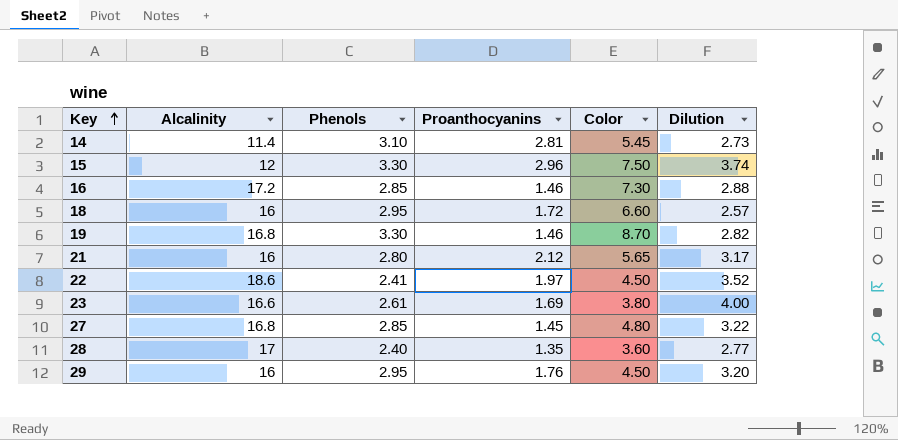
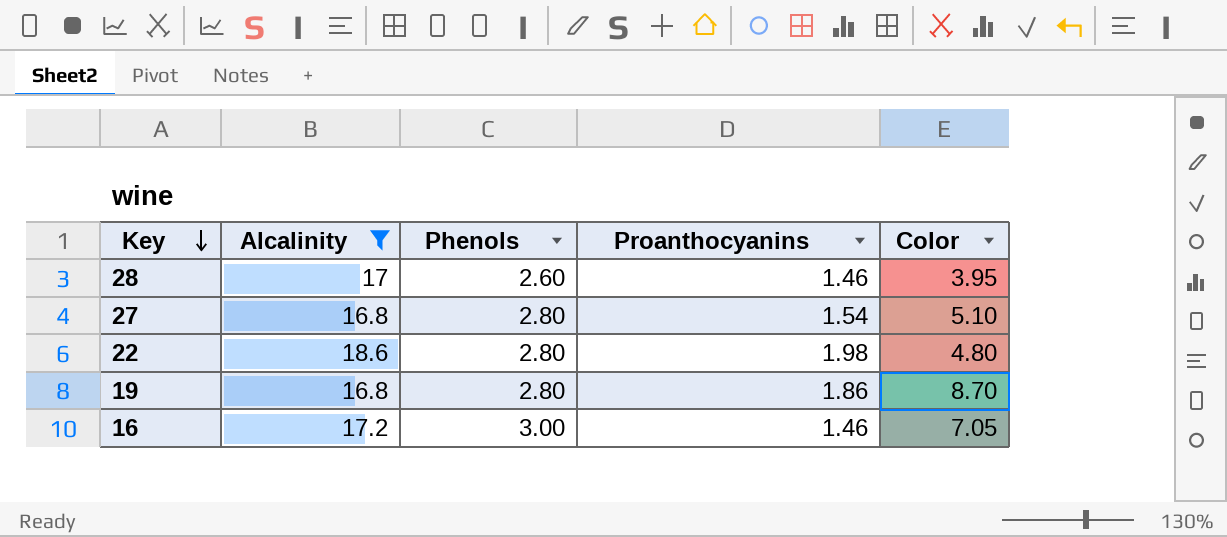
filter: none -> Alcalinity >= 16.8
row order: Key ascending -> Key descending
column Dilution | position: 6 -> none
28 | Phenols: 2.40 -> 2.60
28 | Proanthocyanins: 1.35 -> 1.46
28 | Color: 3.60 -> 3.95
27 | Phenols: 2.85 -> 2.80
27 | Proanthocyanins: 1.45 -> 1.54
27 | Color: 4.80 -> 5.10
22 | Phenols: 2.41 -> 2.80
22 | Proanthocyanins: 1.97 -> 1.98
22 | Color: 4.50 -> 4.80
19 | Phenols: 3.30 -> 2.80
19 | Proanthocyanins: 1.46 -> 1.86
16 | Phenols: 2.85 -> 3.00
16 | Color: 7.30 -> 7.05

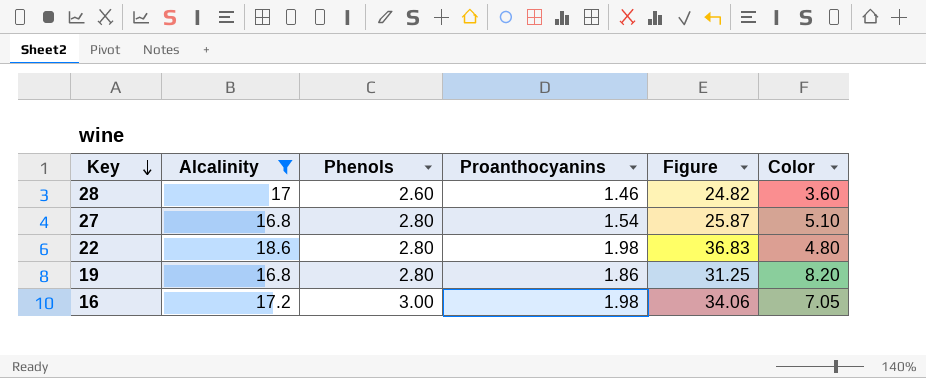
column Figure | formula: none -> [Alcalinity] * [Proanthocyanins]
28 | Color: 3.95 -> 3.60
19 | Color: 8.70 -> 8.20
16 | Proanthocyanins: 1.46 -> 1.98

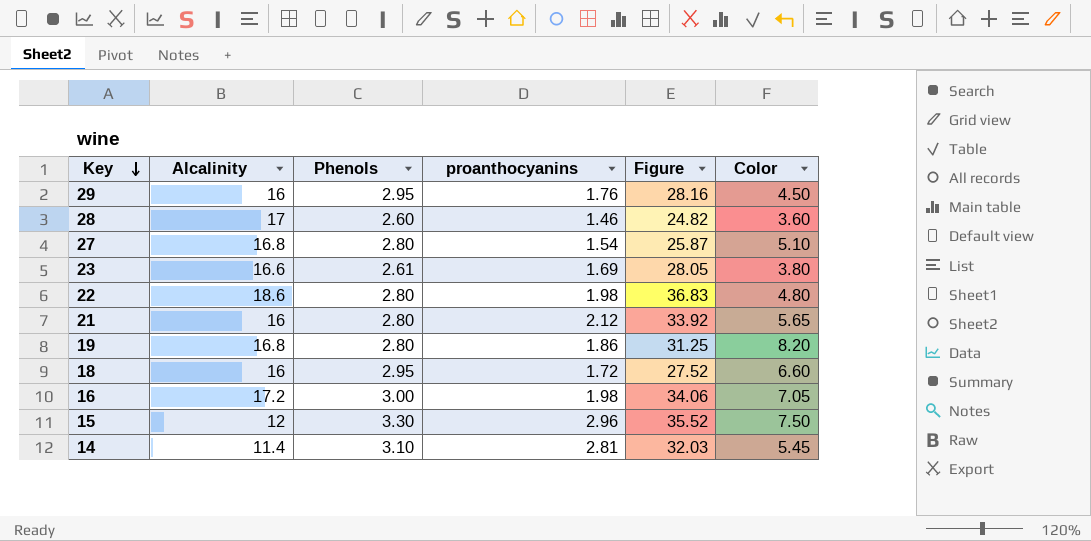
filter: Alcalinity >= 16.8 -> none
column name: Proanthocyanins -> proanthocyanins

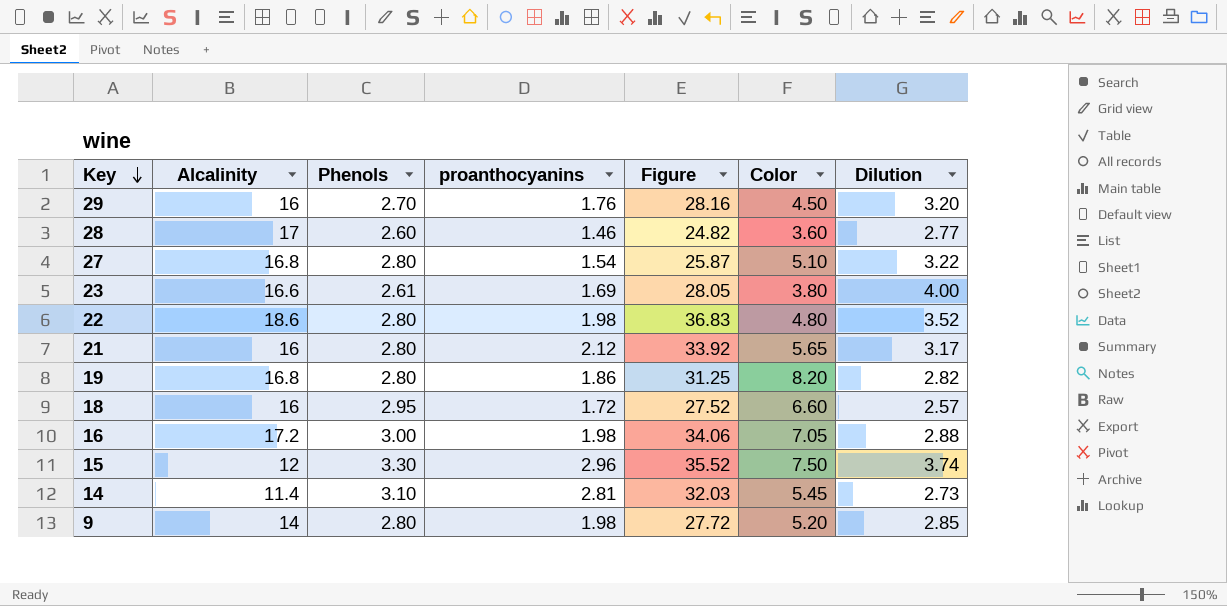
column Dilution | position: none -> 7
29 | Phenols: 2.95 -> 2.70
row 9: none -> 14 | 2.80 | 1.98 | 27.72 | 5.20 | 2.85

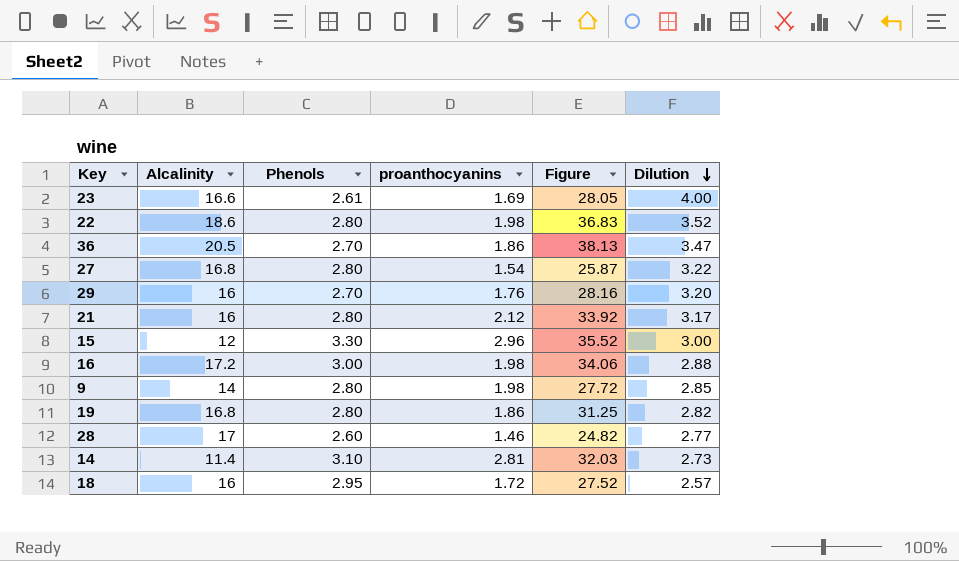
row order: Key descending -> Dilution descending
column Color | position: 6 -> none
row 36: none -> 20.5 | 2.70 | 1.86 | 38.13 | 3.47
15 | Dilution: 3.74 -> 3.00

